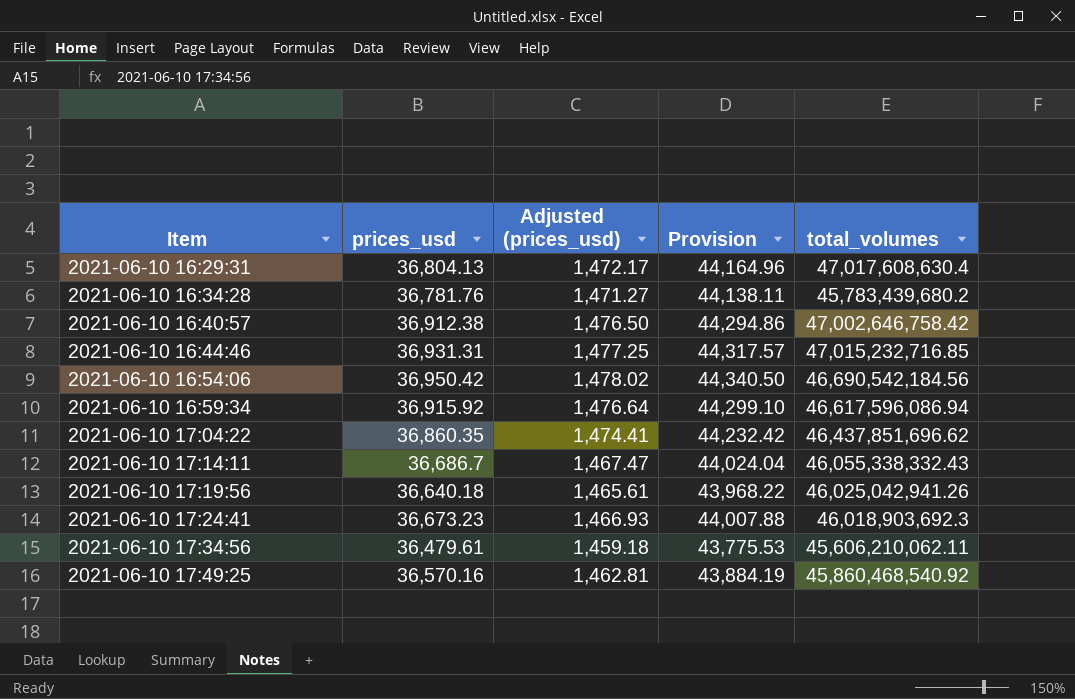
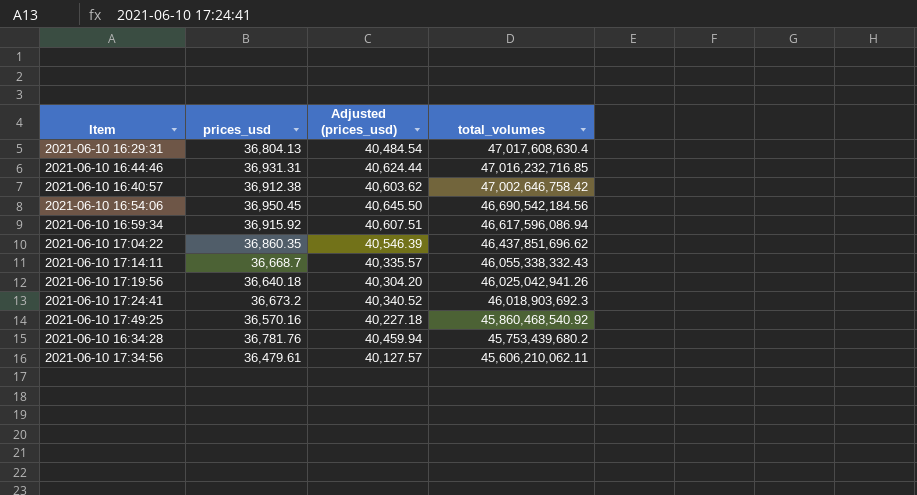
row order: Item ascending -> total_volumes descending
column Provision | formula: [prices_usd] * 1.2 -> none
column Adjusted (prices_usd) | formula: [prices_usd] * 0.04 -> [prices_usd] * 1.1
2021-06-10 16:44:46 | total_volumes: 47,015,232,716.85 -> 47,016,232,716.85
2021-06-10 16:54:06 | prices_usd: 36,950.42 -> 36,950.45
2021-06-10 17:14:11 | prices_usd: 36,686.7 -> 36,668.7
2021-06-10 17:24:41 | prices_usd: 36,673.23 -> 36,673.2
2021-06-10 16:34:28 | total_volumes: 45,783,439,680.2 -> 45,753,439,680.2

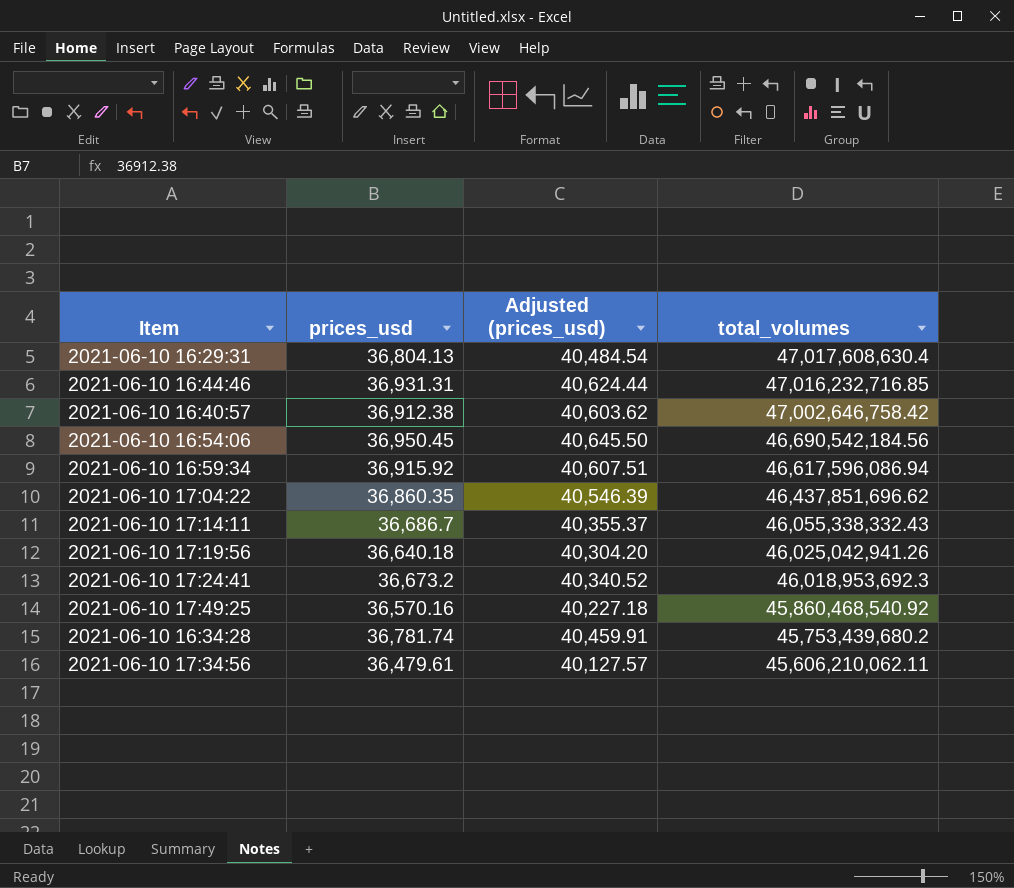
2021-06-10 17:14:11 | prices_usd: 36,668.7 -> 36,686.7
2021-06-10 17:14:11 | Adjusted (prices_usd): 40,335.57 -> 40,355.37
2021-06-10 17:24:41 | total_volumes: 46,018,903,692.3 -> 46,018,953,692.3
2021-06-10 16:34:28 | prices_usd: 36,781.76 -> 36,781.74
2021-06-10 16:34:28 | Adjusted (prices_usd): 40,459.94 -> 40,459.91

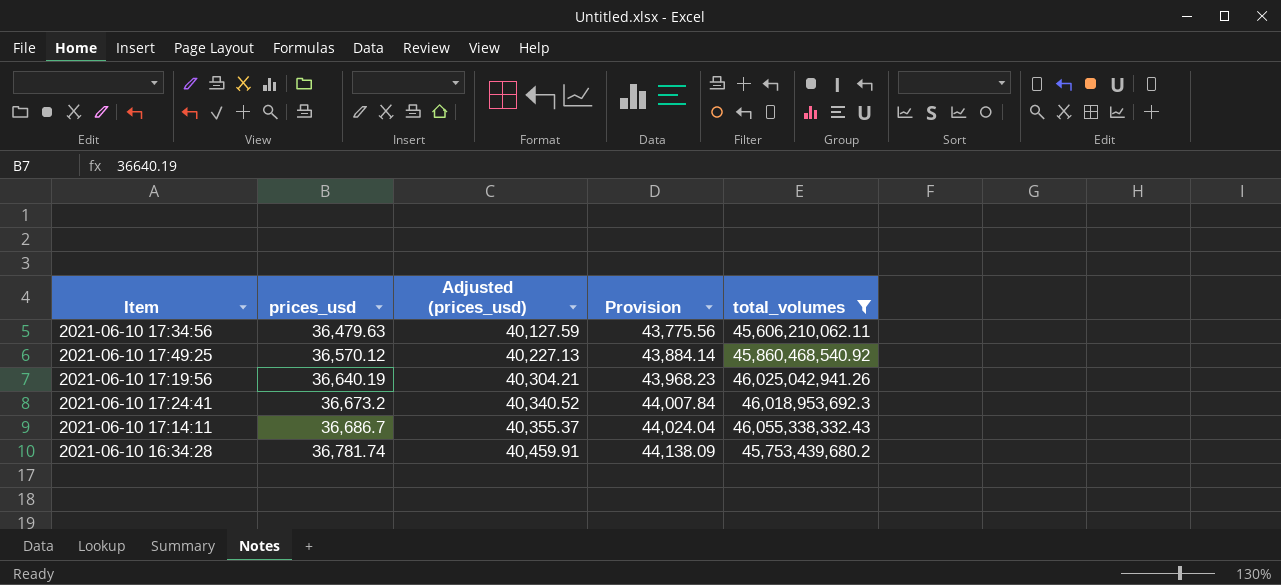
filter: none -> total_volumes <= 46,055,338,332.43
row order: total_volumes descending -> prices_usd ascending
column Provision | formula: none -> [prices_usd] * 1.2
2021-06-10 17:34:56 | prices_usd: 36,479.61 -> 36,479.63
2021-06-10 17:34:56 | Adjusted (prices_usd): 40,127.57 -> 40,127.59
2021-06-10 17:49:25 | prices_usd: 36,570.16 -> 36,570.12
2021-06-10 17:49:25 | Adjusted (prices_usd): 40,227.18 -> 40,227.13
2021-06-10 17:19:56 | prices_usd: 36,640.18 -> 36,640.19
2021-06-10 17:19:56 | Adjusted (prices_usd): 40,304.20 -> 40,304.21

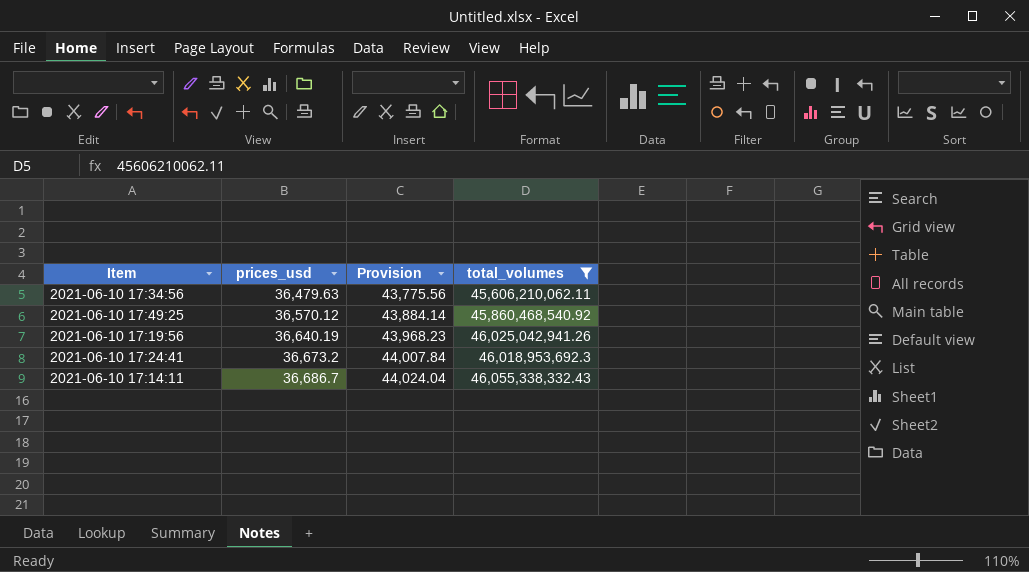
column Adjusted (prices_usd) | formula: [prices_usd] * 1.1 -> none
row 2021-06-10 16:34:28: 36,781.74 | 40,459.91 | 44,138.09 | 45,753,439,680.2 -> none

